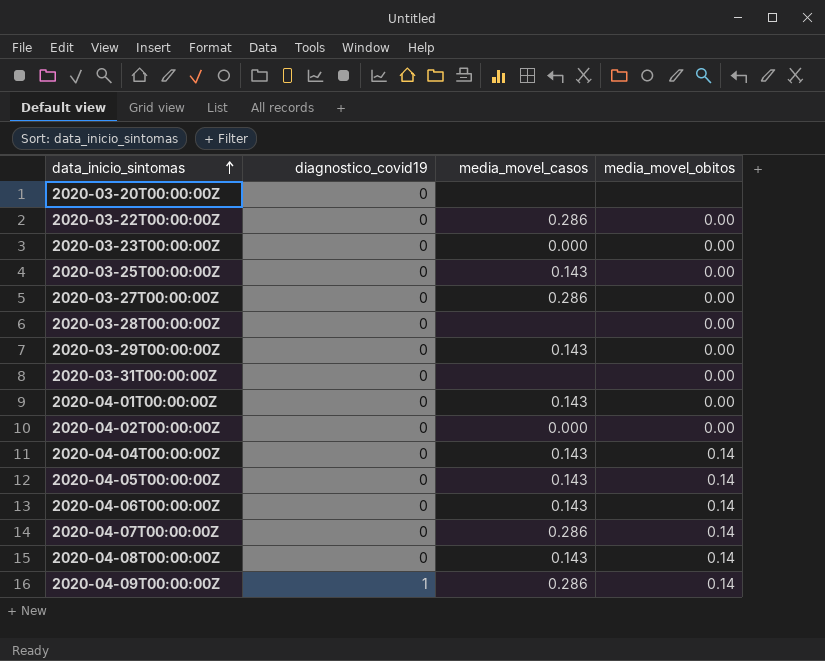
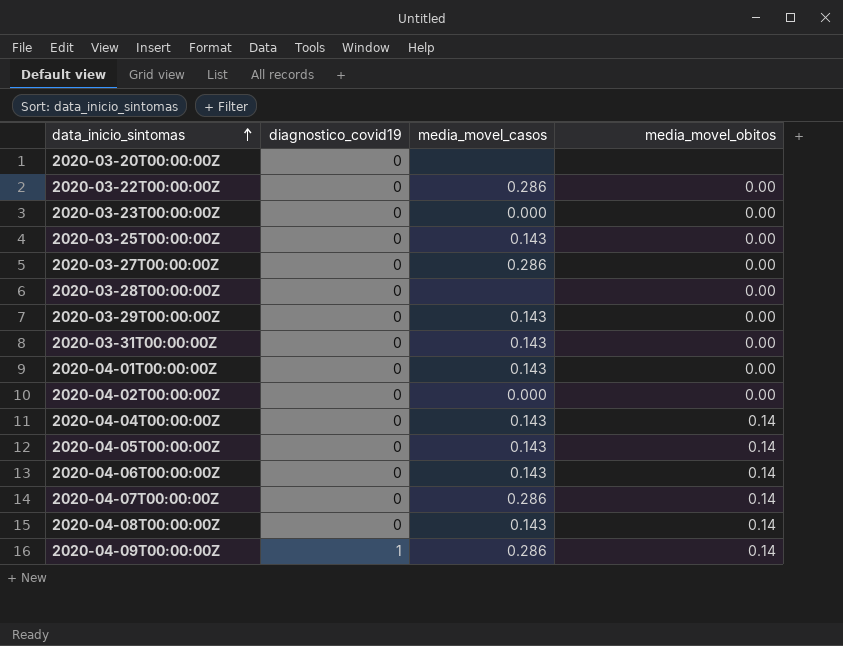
2020-03-31T00:00:00Z | media_movel_casos: none -> 0.143

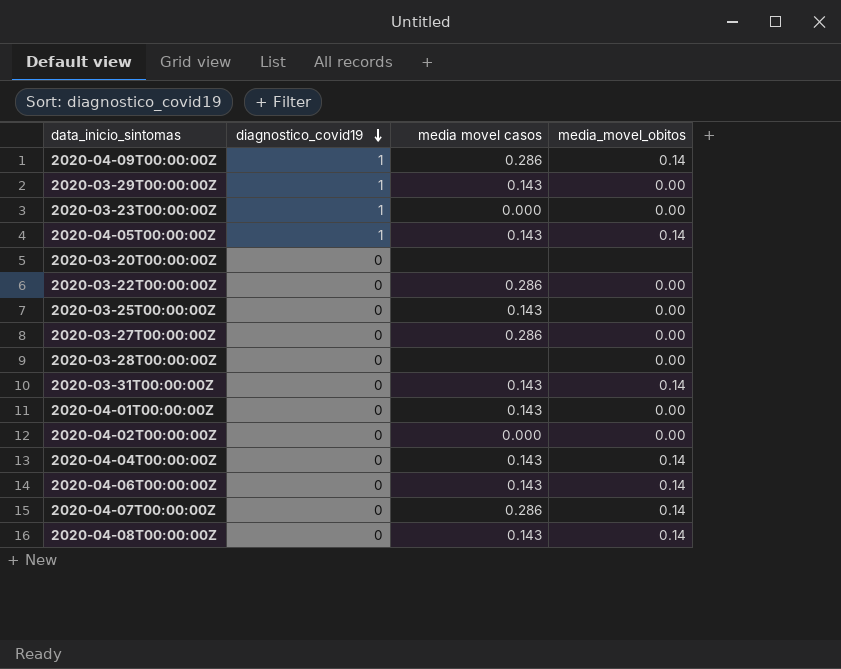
row order: data_inicio_sintomas ascending -> diagnostico_covid19 descending
column name: media_movel_casos -> media movel casos
2020-03-29T00:00:00Z | diagnostico_covid19: 0 -> 1
2020-03-23T00:00:00Z | diagnostico_covid19: 0 -> 1
2020-04-05T00:00:00Z | diagnostico_covid19: 0 -> 1
2020-03-31T00:00:00Z | media_movel_obitos: 0.00 -> 0.14

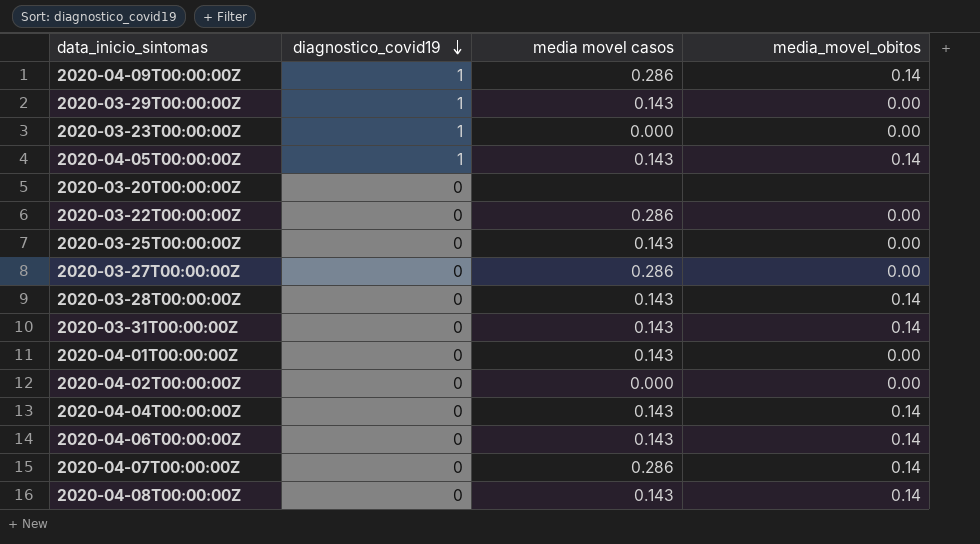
2020-03-28T00:00:00Z | media movel casos: none -> 0.143
2020-03-28T00:00:00Z | media_movel_obitos: 0.00 -> 0.14

